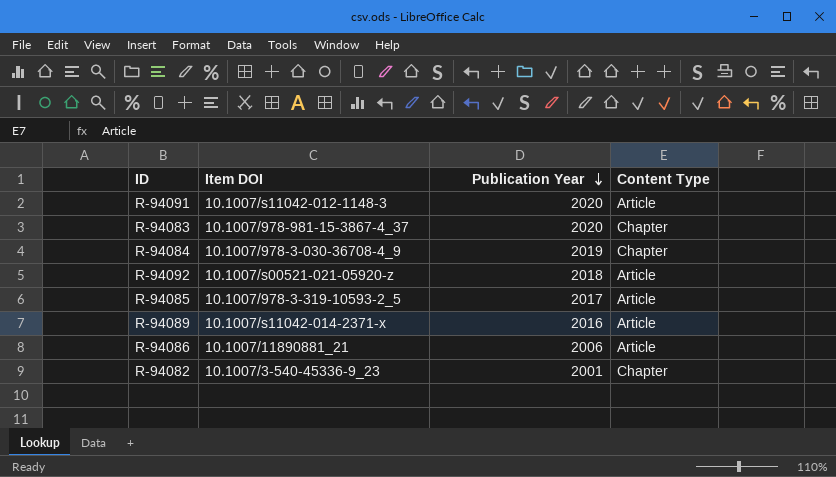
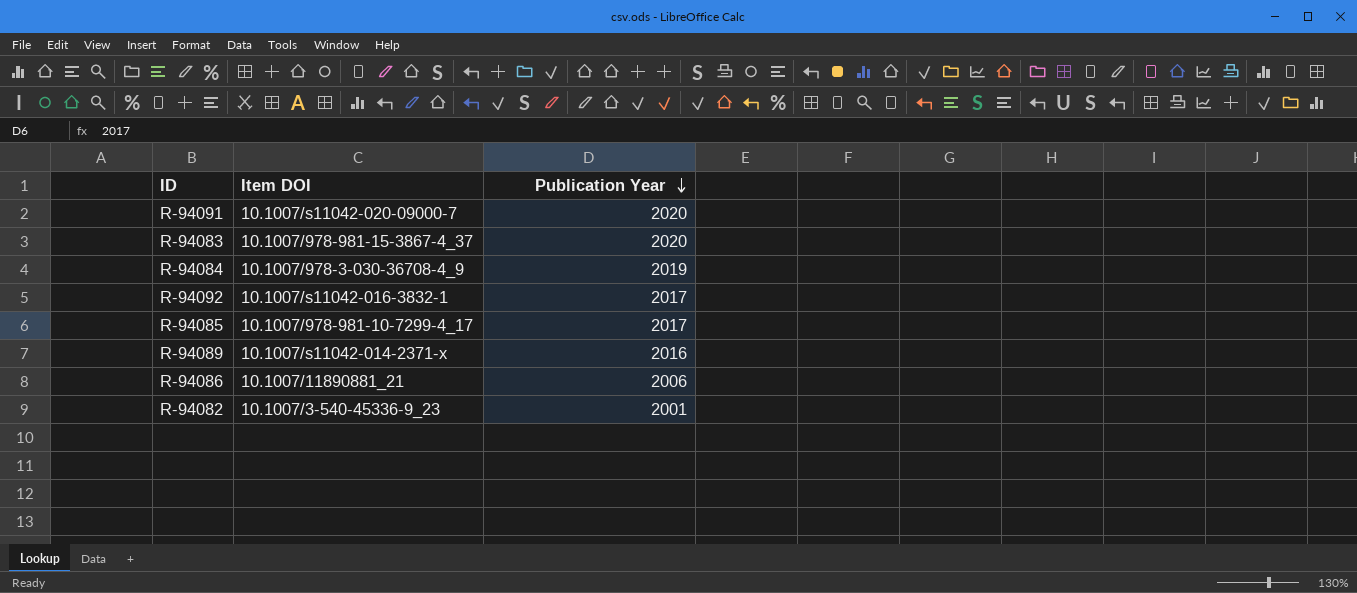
column Content Type | position: 4 -> none
R-94091 | Item DOI: 10.1007/s11042-012-1148-3 -> 10.1007/s11042-020-09000-7
R-94092 | Item DOI: 10.1007/s00521-021-05920-z -> 10.1007/s11042-016-3832-1
R-94092 | Publication Year: 2018 -> 2017
R-94085 | Item DOI: 10.1007/978-3-319-10593-2_5 -> 10.1007/978-981-10-7299-4_17

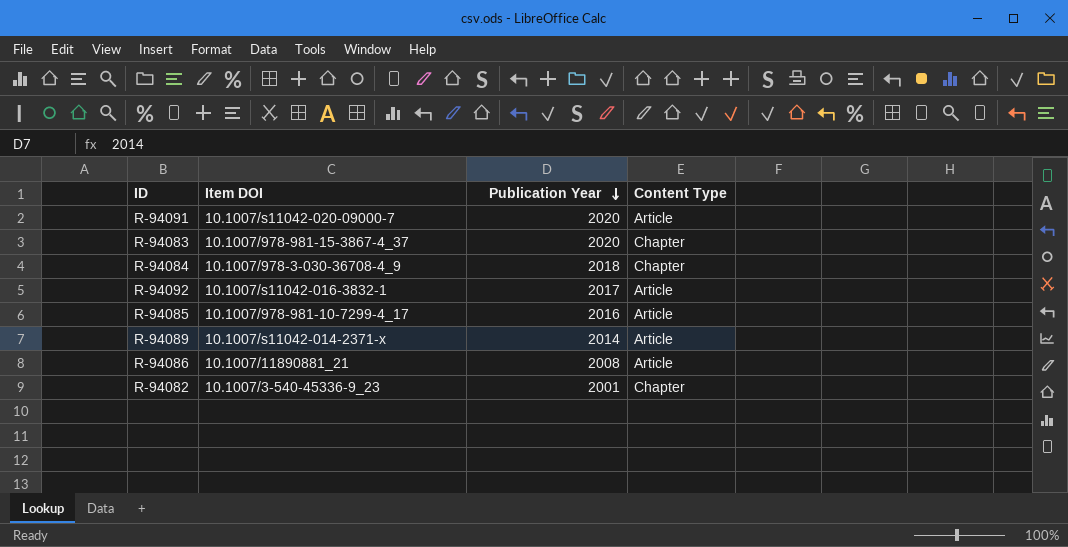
column Content Type | position: none -> 4
R-94084 | Publication Year: 2019 -> 2018
R-94085 | Publication Year: 2017 -> 2016
R-94089 | Publication Year: 2016 -> 2014
R-94086 | Publication Year: 2006 -> 2008

